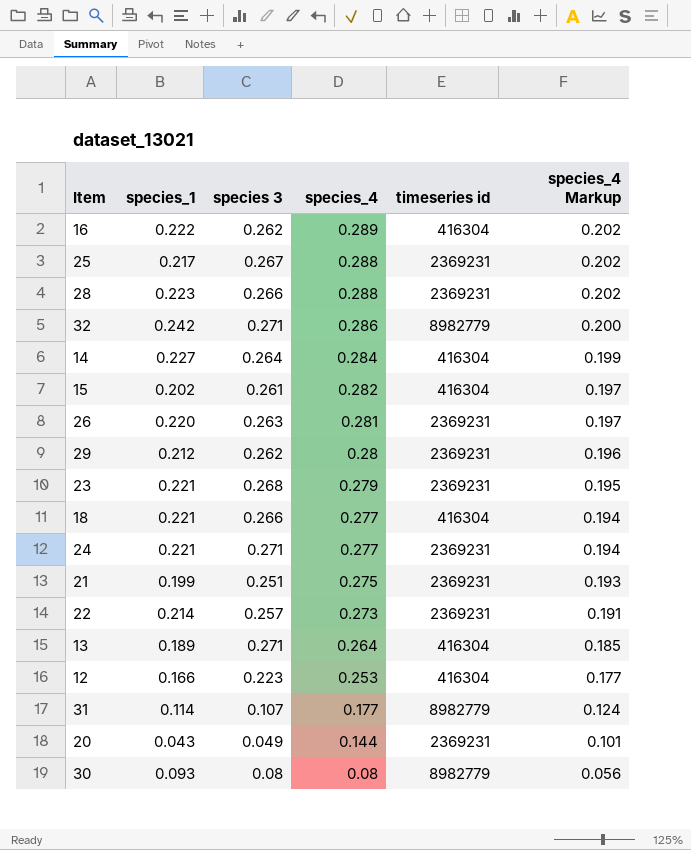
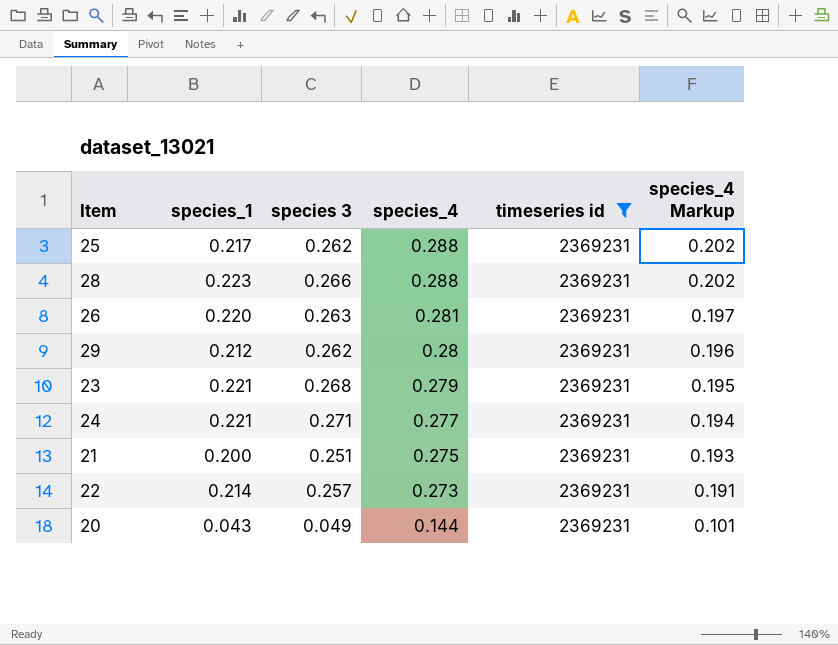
filter: none -> timeseries id = 2369231
25 | species 3: 0.267 -> 0.262
21 | species_1: 0.199 -> 0.200

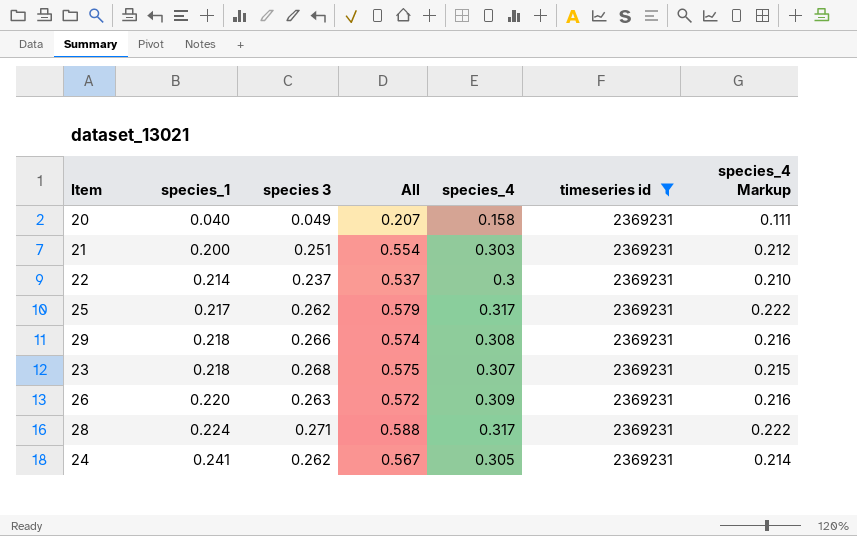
row order: species_4 descending -> species_1 ascending
column All | formula: none -> [species 3] + [species_4]
20 | species_1: 0.043 -> 0.040
20 | species_4: 0.144 -> 0.158
20 | species_4 Markup: 0.101 -> 0.111
21 | species_4: 0.275 -> 0.303
21 | species_4 Markup: 0.193 -> 0.212
22 | species 3: 0.257 -> 0.237
22 | species_4: 0.273 -> 0.3
22 | species_4 Markup: 0.191 -> 0.210
25 | species_4: 0.288 -> 0.317
25 | species_4 Markup: 0.202 -> 0.222
29 | species_1: 0.212 -> 0.218
29 | species 3: 0.262 -> 0.266
29 | species_4: 0.28 -> 0.308
29 | species_4 Markup: 0.196 -> 0.216
23 | species_1: 0.221 -> 0.218
23 | species_4: 0.279 -> 0.307
23 | species_4 Markup: 0.195 -> 0.215
26 | species_4: 0.281 -> 0.309
26 | species_4 Markup: 0.197 -> 0.216
28 | species_1: 0.223 -> 0.224
28 | species 3: 0.266 -> 0.271
28 | species_4: 0.288 -> 0.317
28 | species_4 Markup: 0.202 -> 0.222
24 | species_1: 0.221 -> 0.241
24 | species 3: 0.271 -> 0.262
24 | species_4: 0.277 -> 0.305
24 | species_4 Markup: 0.194 -> 0.214

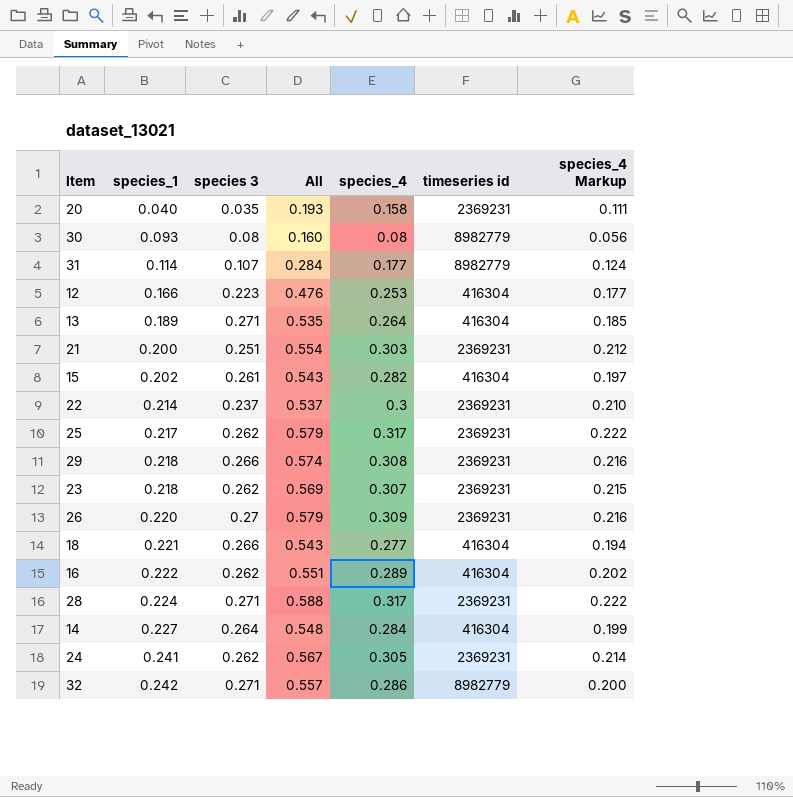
filter: timeseries id = 2369231 -> none
20 | species 3: 0.049 -> 0.035
20 | All: 0.207 -> 0.193
23 | species 3: 0.268 -> 0.262
23 | All: 0.575 -> 0.569
26 | species 3: 0.263 -> 0.27
26 | All: 0.572 -> 0.579

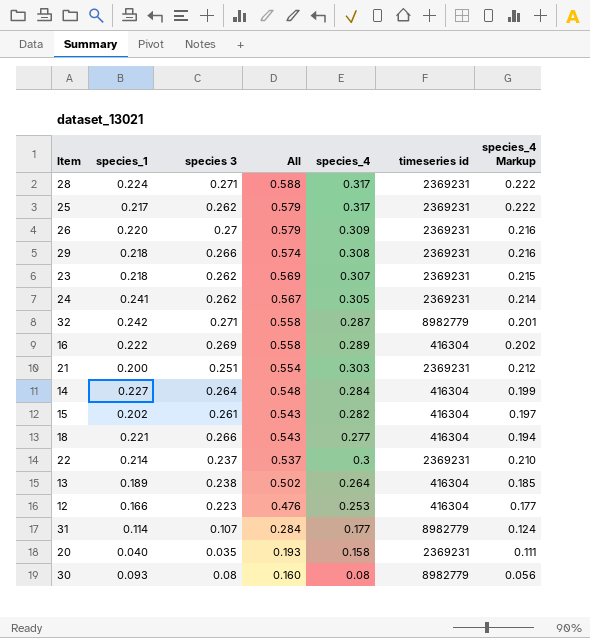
row order: species_1 ascending -> All descending
32 | All: 0.557 -> 0.558
32 | species_4: 0.286 -> 0.287
32 | species_4 Markup: 0.200 -> 0.201
16 | species 3: 0.262 -> 0.269
16 | All: 0.551 -> 0.558
13 | species 3: 0.271 -> 0.238
13 | All: 0.535 -> 0.502

